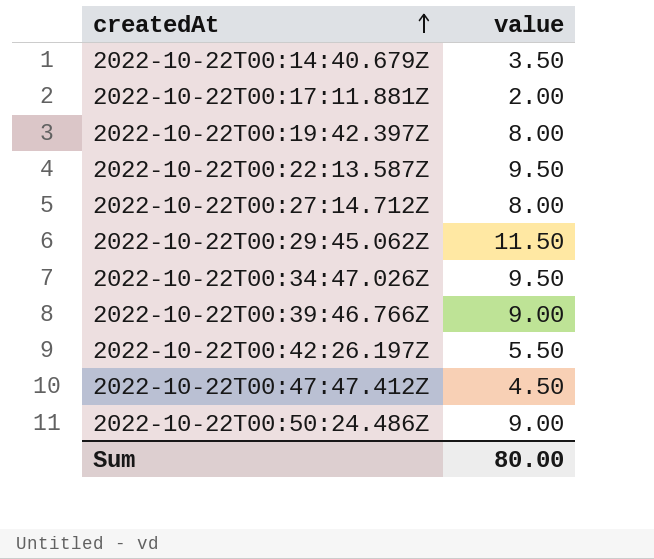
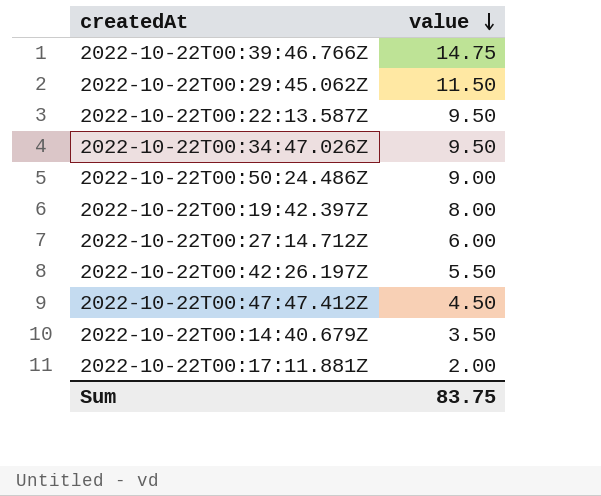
row order: createdAt ascending -> value descending
2022-10-22T00:39:46.766Z | value: 9.00 -> 14.75
2022-10-22T00:27:14.712Z | value: 8.00 -> 6.00
Sum | value: 80.00 -> 83.75

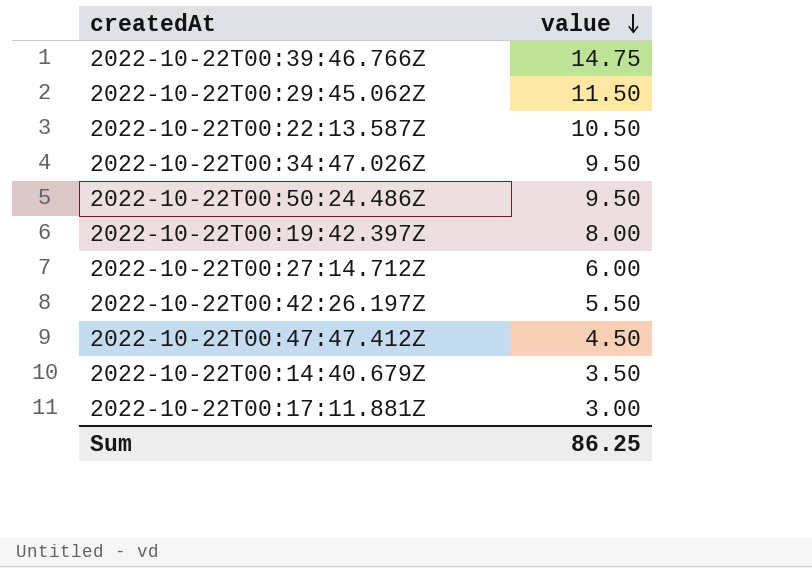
2022-10-22T00:22:13.587Z | value: 9.50 -> 10.50
2022-10-22T00:50:24.486Z | value: 9.00 -> 9.50
2022-10-22T00:17:11.881Z | value: 2.00 -> 3.00
Sum | value: 83.75 -> 86.25

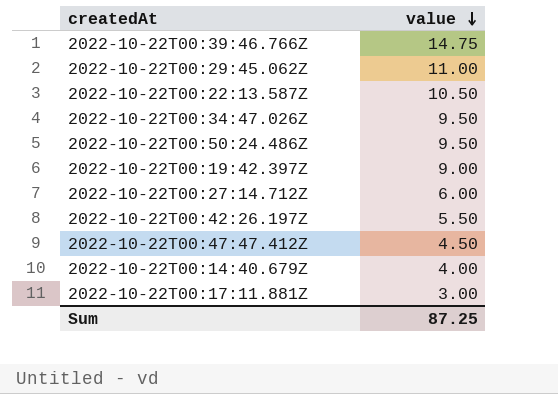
2022-10-22T00:29:45.062Z | value: 11.50 -> 11.00
2022-10-22T00:19:42.397Z | value: 8.00 -> 9.00
2022-10-22T00:14:40.679Z | value: 3.50 -> 4.00
Sum | value: 86.25 -> 87.25

